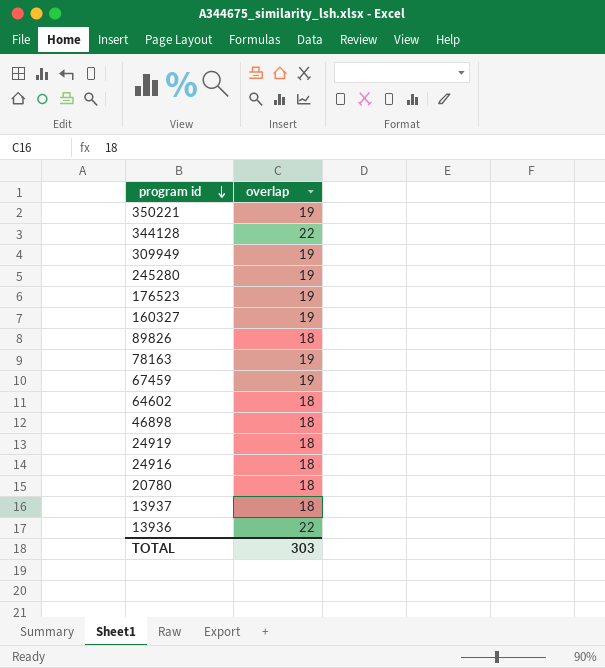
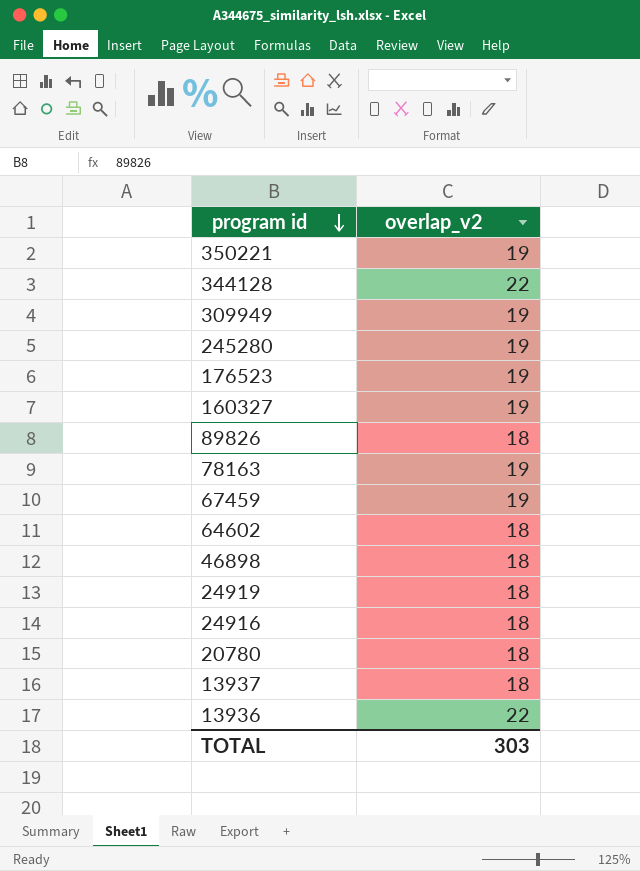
column name: overlap -> overlap_v2

